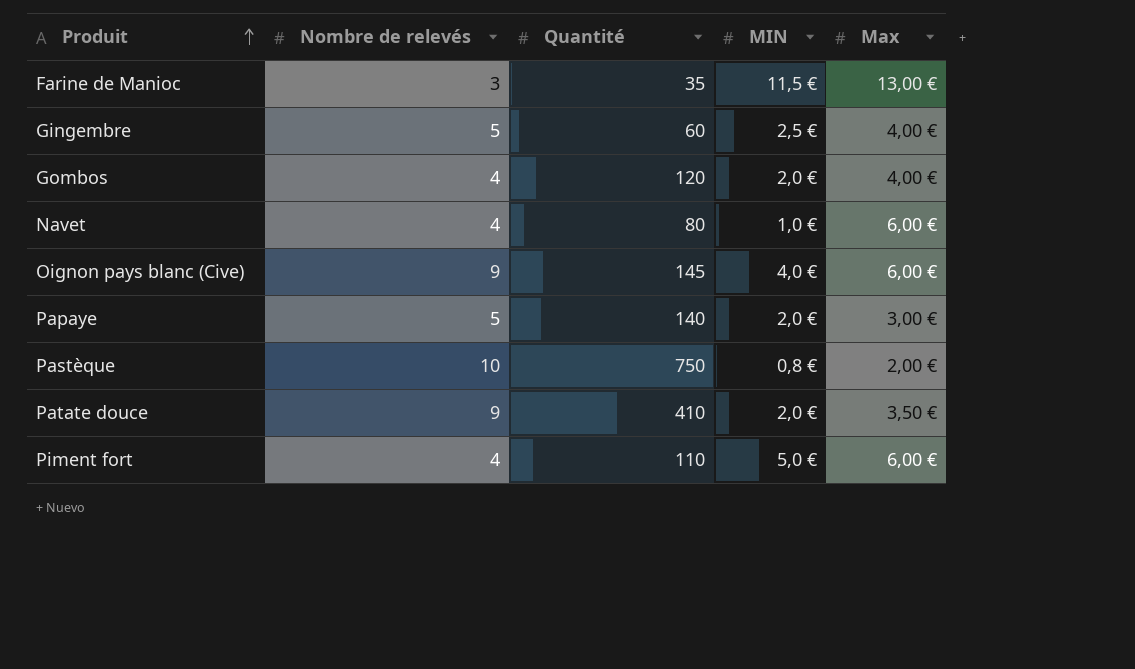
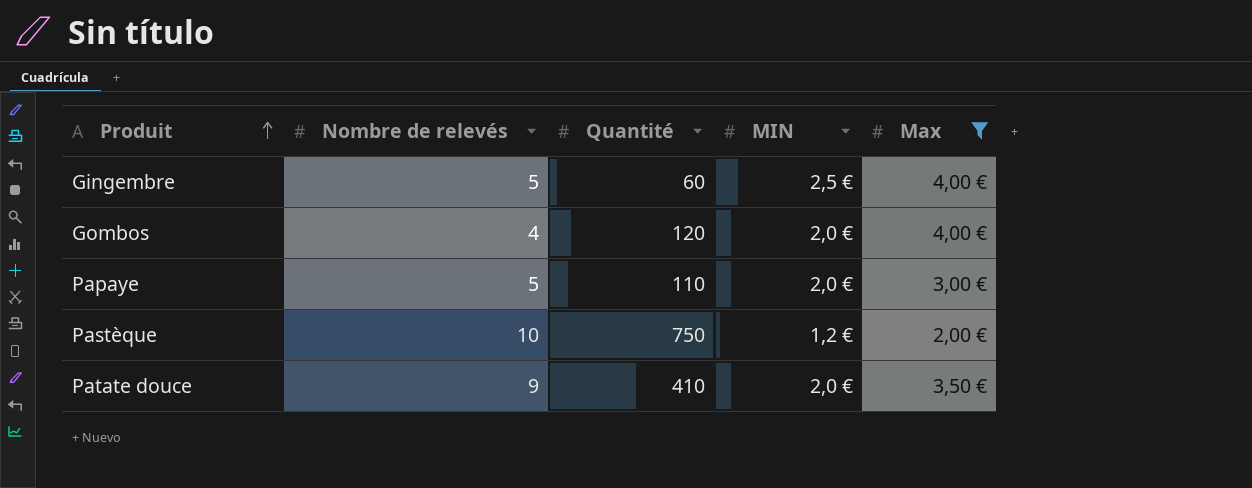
filter: none -> Max <= 4,00 €
Papaye | Quantité: 140 -> 110
Pastèque | MIN: 0,8 € -> 1,2 €

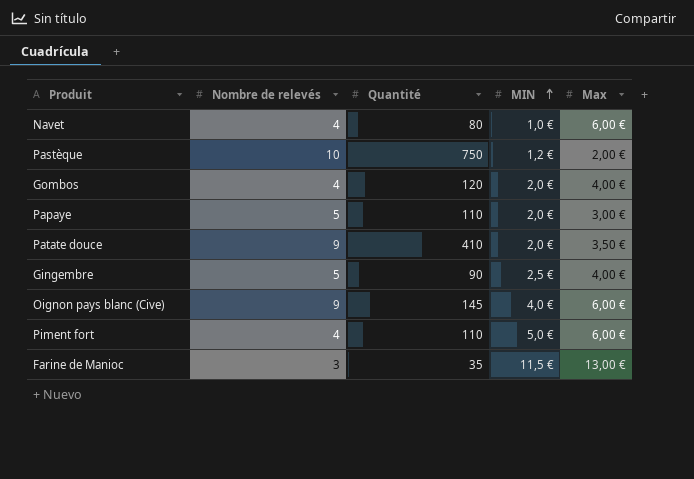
filter: Max <= 4,00 € -> none
row order: Produit ascending -> MIN ascending
Gingembre | Quantité: 60 -> 90

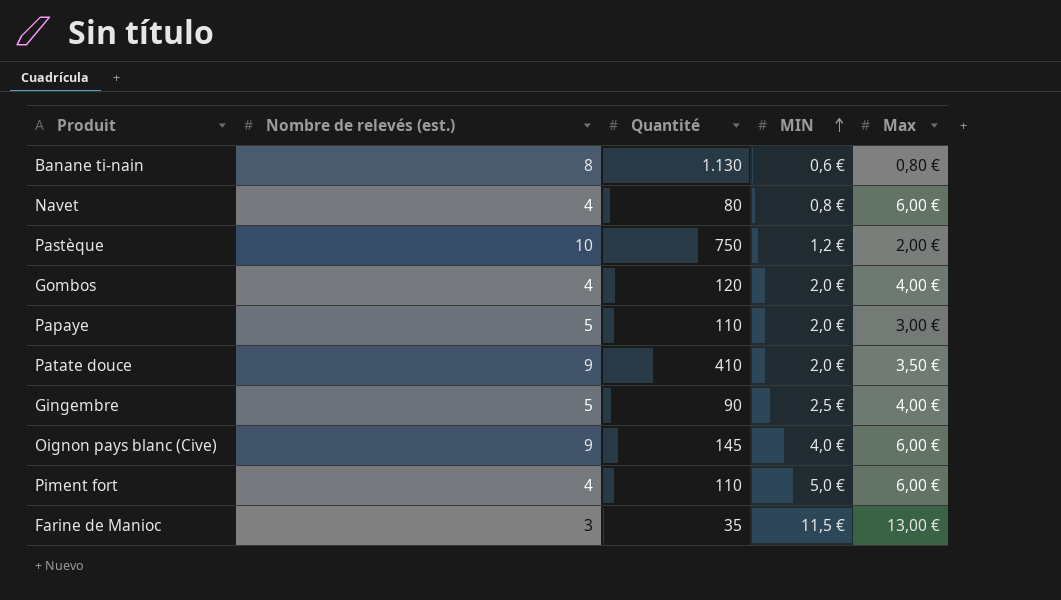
column name: Nombre de relevés -> Nombre de relevés (est.)
row Banane ti-nain: none -> 8 | 1.130 | 0,6 € | 0,80 €
Navet | MIN: 1,0 € -> 0,8 €

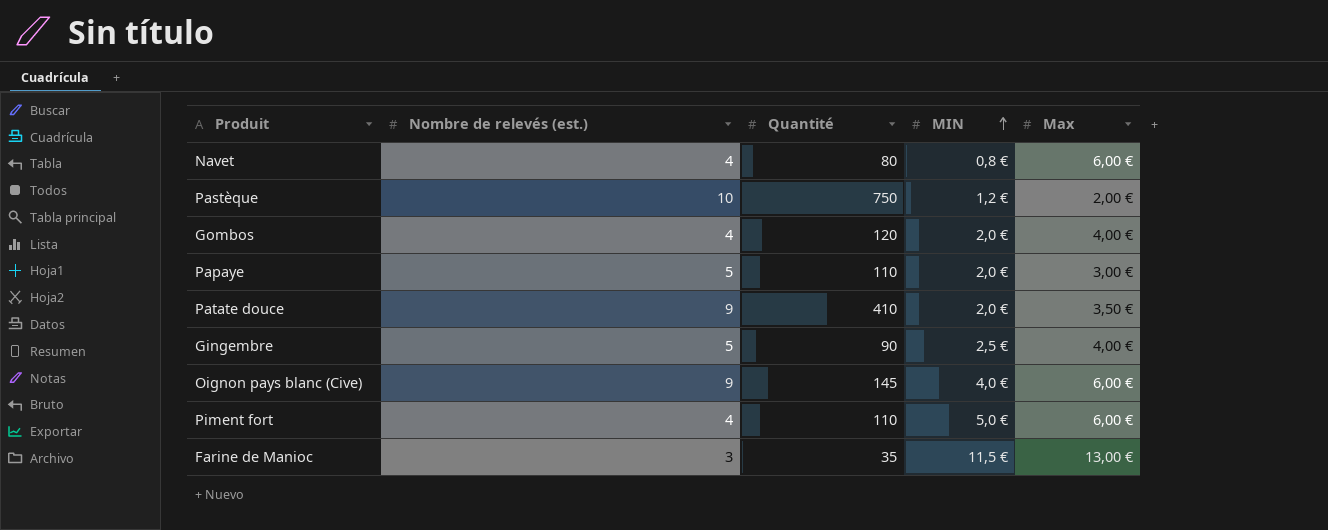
row Banane ti-nain: 8 | 1.130 | 0,6 € | 0,80 € -> none

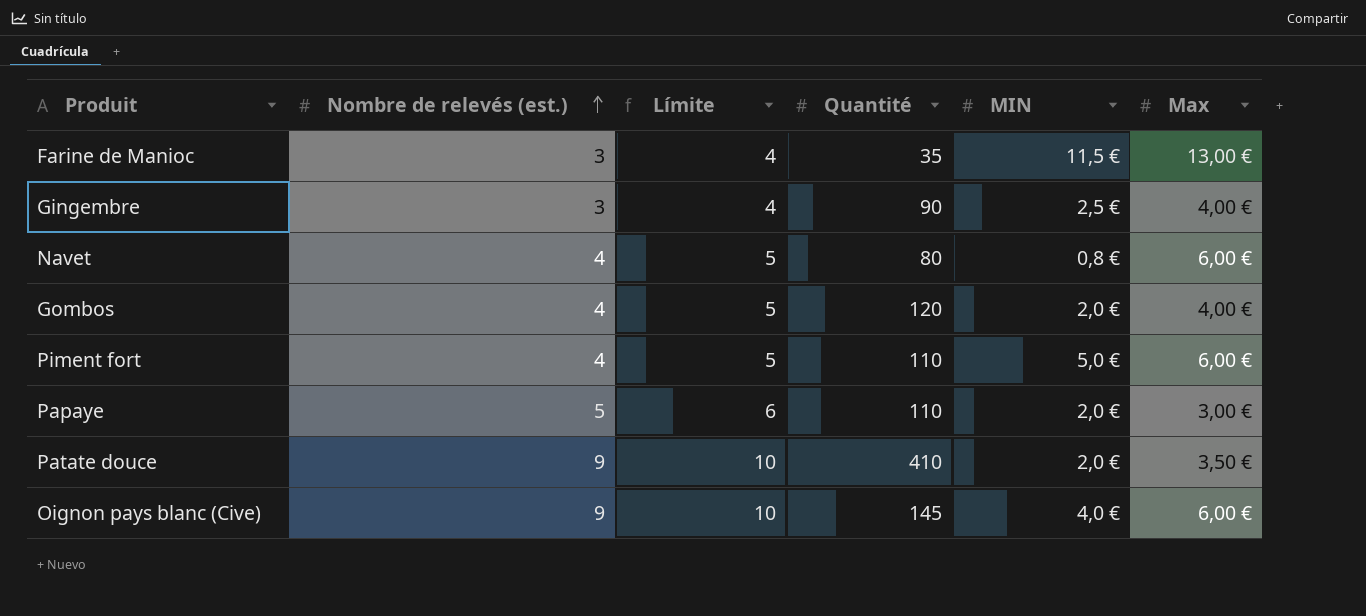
row order: MIN ascending -> Nombre de relevés (est.) ascending
column Límite | formula: none -> [Nombre de relevés (est.)] + 1
row Pastèque: 10 | 750 | 1,2 € | 2,00 € -> none
Gingembre | Nombre de relevés (est.): 5 -> 3

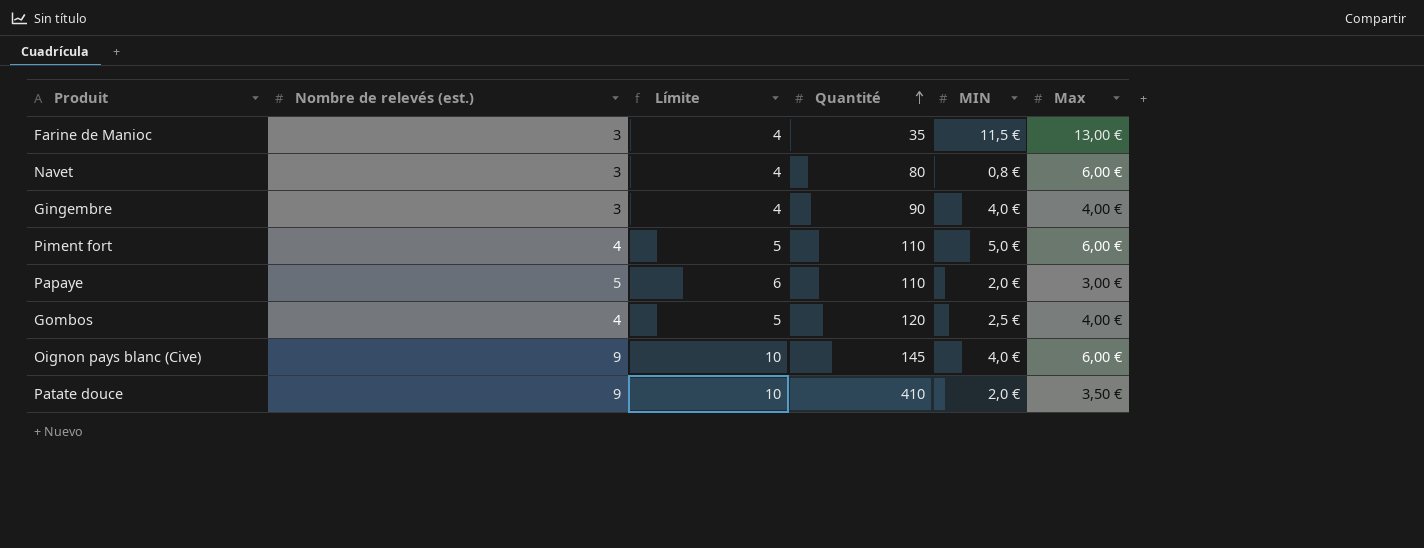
row order: Nombre de relevés (est.) ascending -> Quantité ascending
Navet | Nombre de relevés (est.): 4 -> 3
Navet | Límite: 5 -> 4
Gingembre | MIN: 2,5 € -> 4,0 €
Gombos | MIN: 2,0 € -> 2,5 €

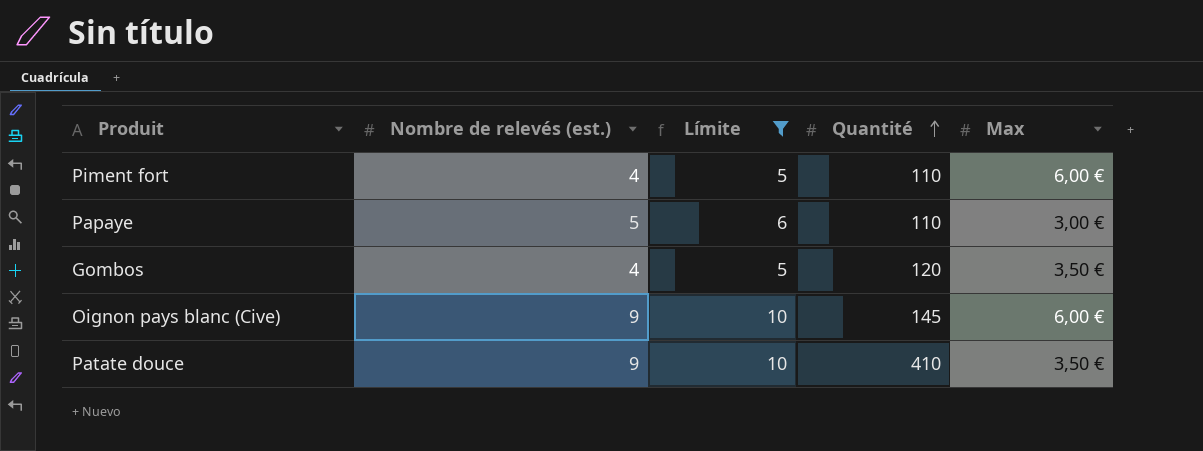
filter: none -> Límite != 4
column MIN | position: 5 -> none
Gombos | Max: 4,00 € -> 3,50 €

